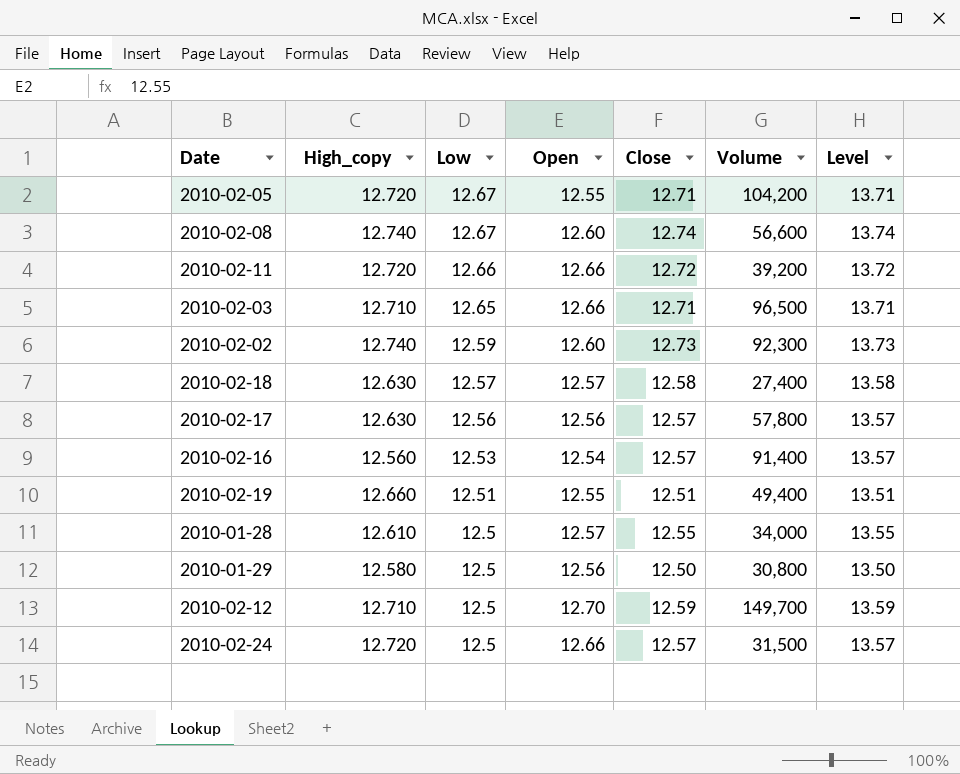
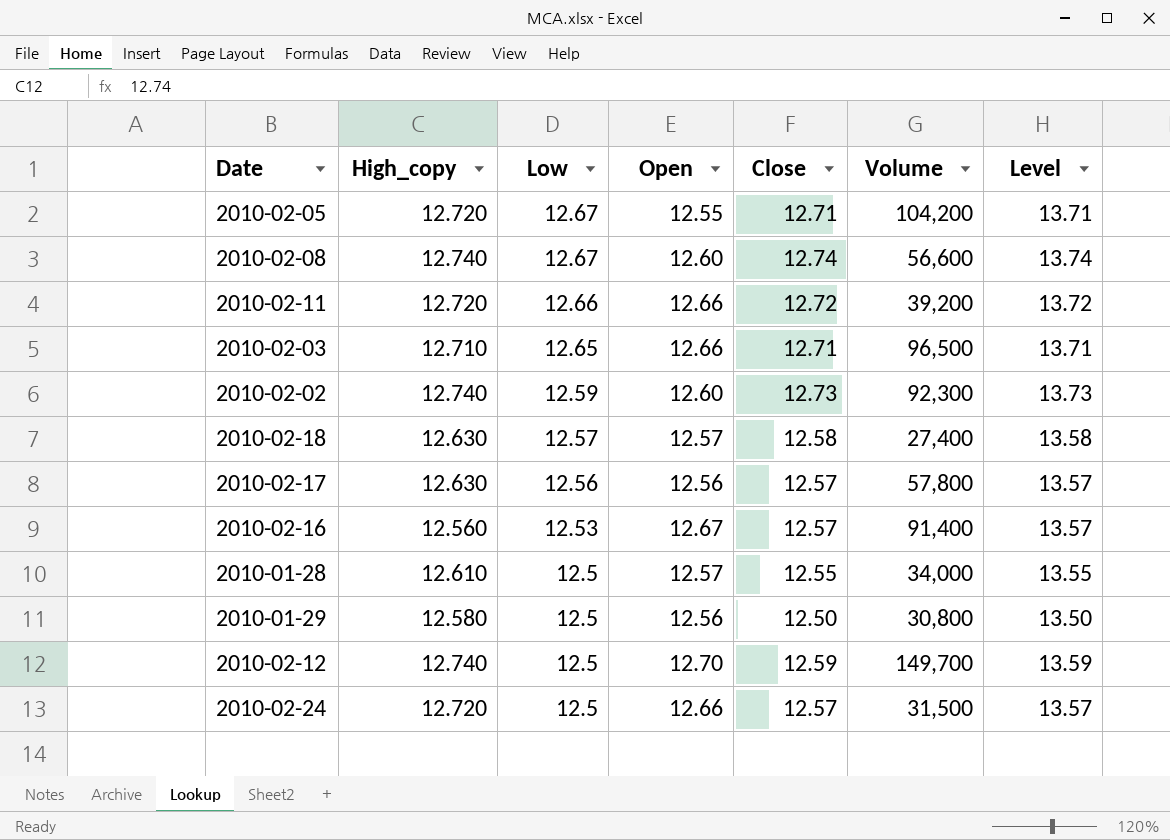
row 2010-02-19: 12.660 | 12.51 | 12.55 | 12.51 | 49,400 | 13.51 -> none
2010-02-16 | Open: 12.54 -> 12.67
2010-02-12 | High_copy: 12.710 -> 12.740

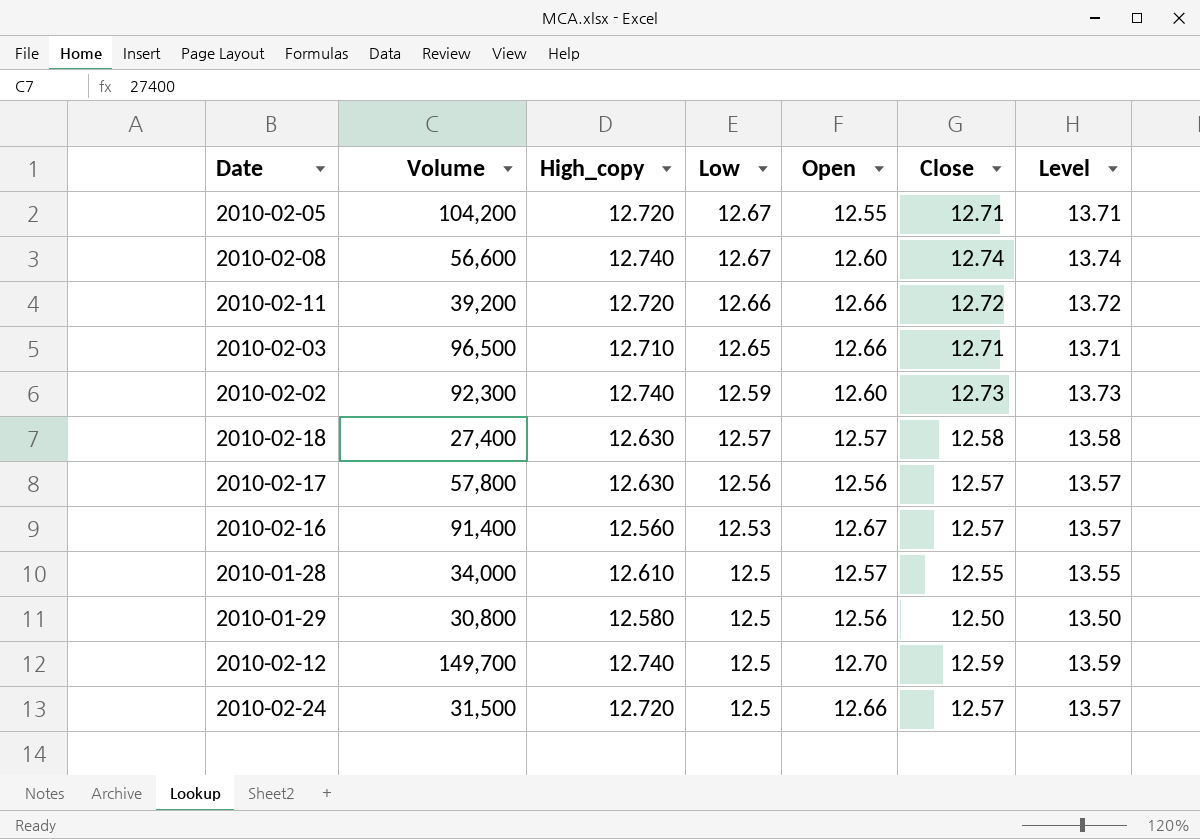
column Volume | position: 6 -> 2

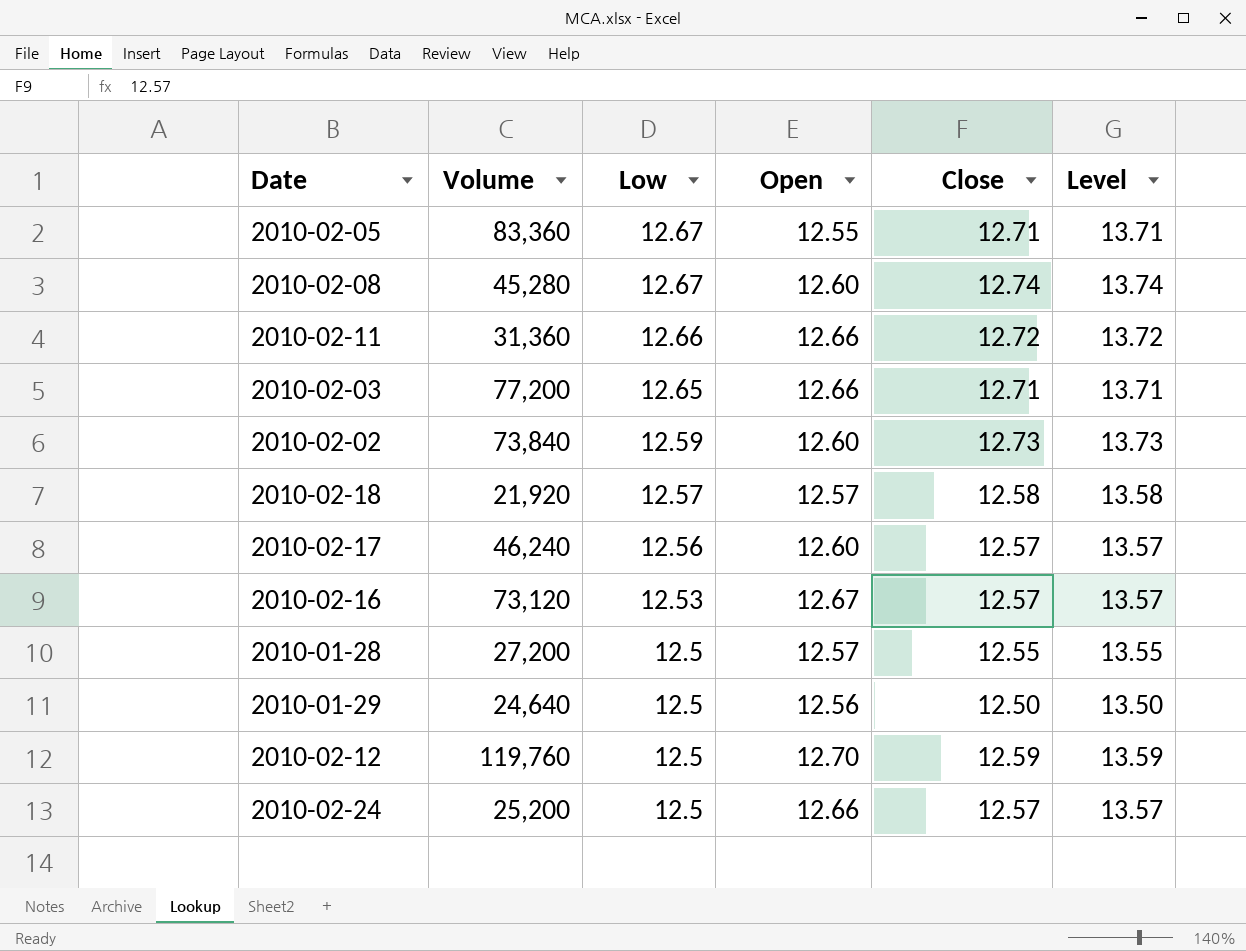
column High_copy | position: 3 -> none
2010-02-05 | Volume: 104,200 -> 83,360
2010-02-08 | Volume: 56,600 -> 45,280
2010-02-11 | Volume: 39,200 -> 31,360
2010-02-03 | Volume: 96,500 -> 77,200
2010-02-02 | Volume: 92,300 -> 73,840
2010-02-18 | Volume: 27,400 -> 21,920
2010-02-17 | Volume: 57,800 -> 46,240
2010-02-17 | Open: 12.56 -> 12.60
2010-02-16 | Volume: 91,400 -> 73,120
2010-01-28 | Volume: 34,000 -> 27,200
2010-01-29 | Volume: 30,800 -> 24,640
2010-02-12 | Volume: 149,700 -> 119,760
2010-02-24 | Volume: 31,500 -> 25,200

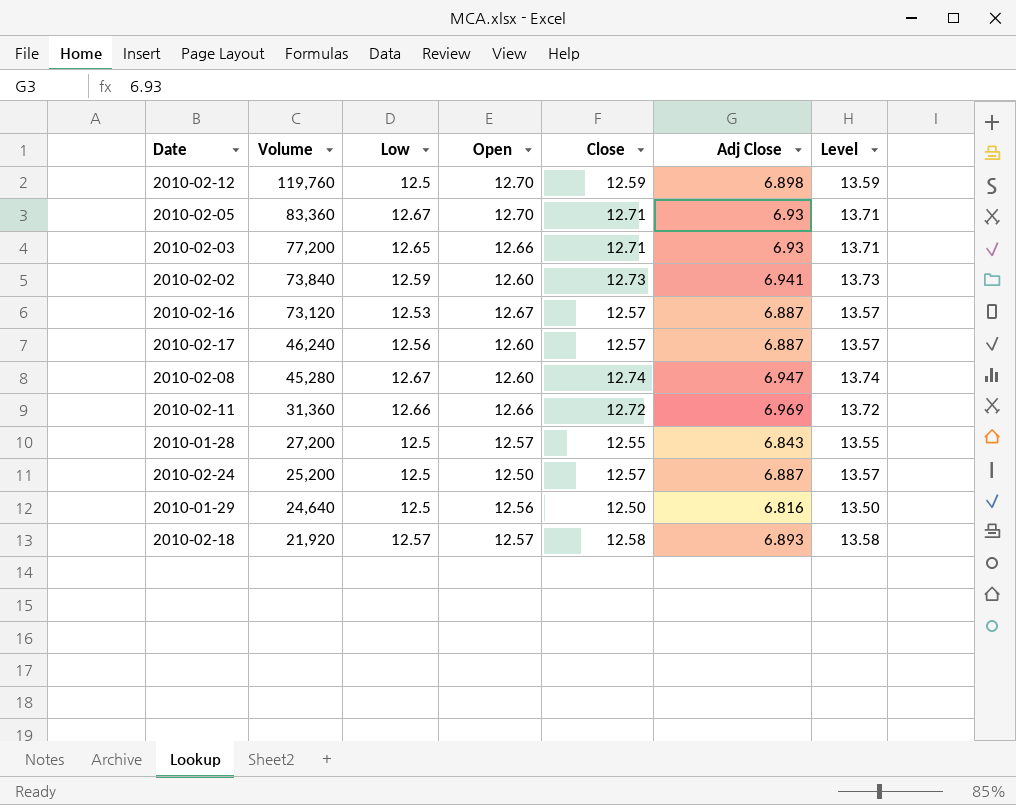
row order: Low descending -> Volume descending
column Adj Close | position: none -> 6
2010-02-05 | Open: 12.55 -> 12.70
2010-02-24 | Open: 12.66 -> 12.50

